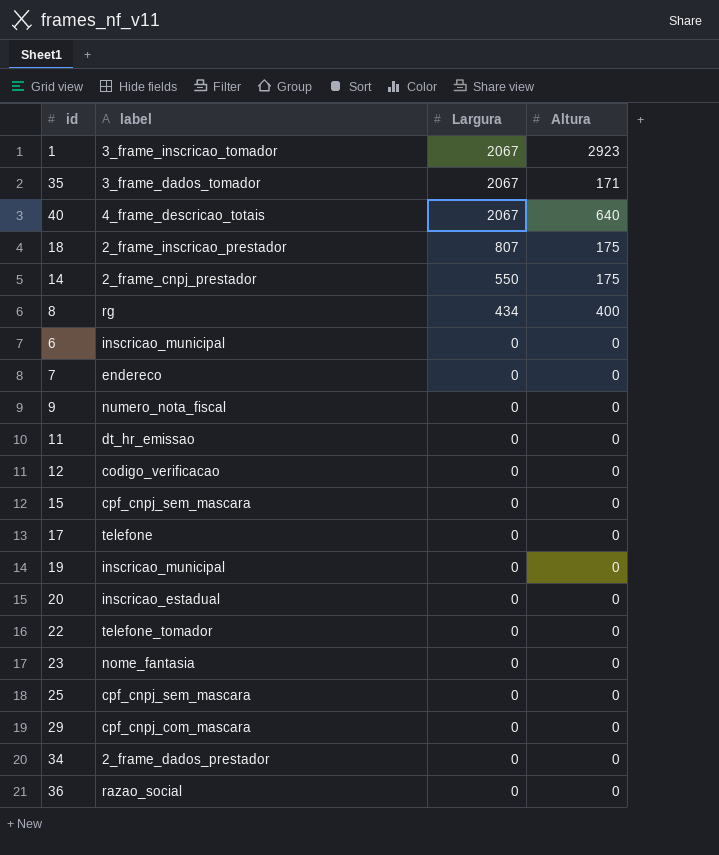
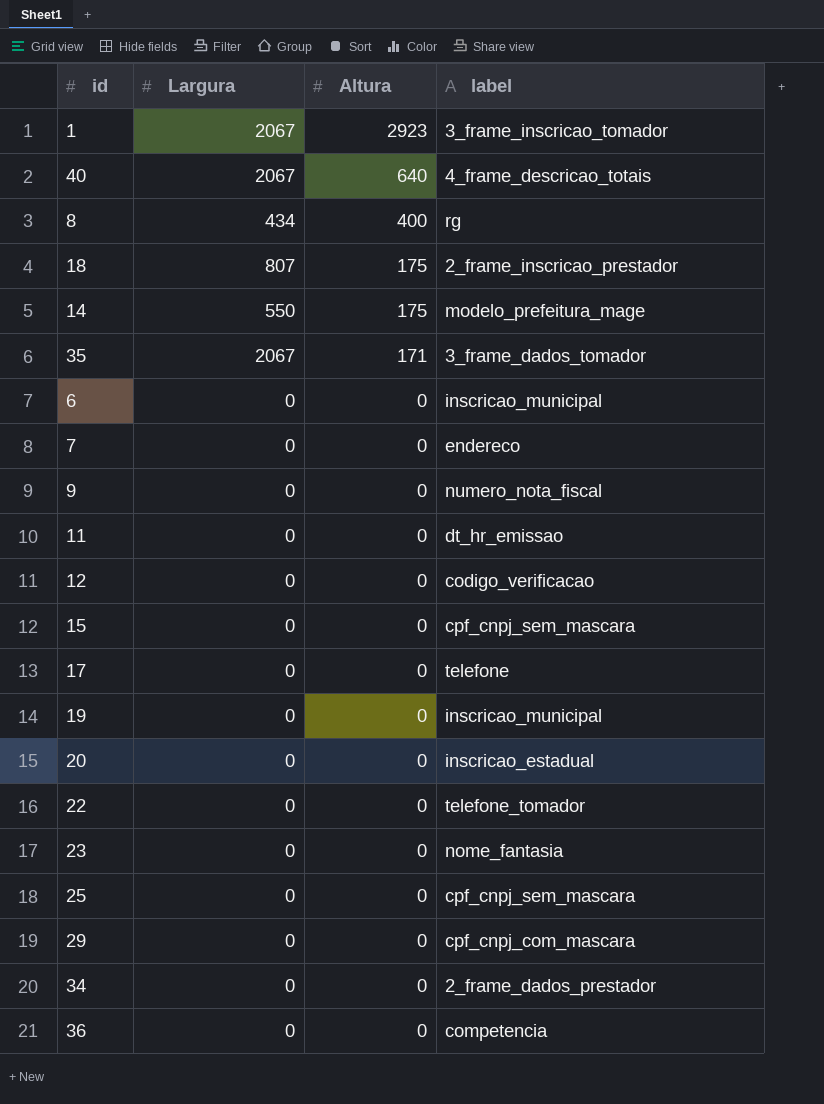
row order: Largura descending -> Altura descending
column label | position: 2 -> 4
14 | label: 2_frame_cnpj_prestador -> modelo_prefeitura_mage
36 | label: razao_social -> competencia

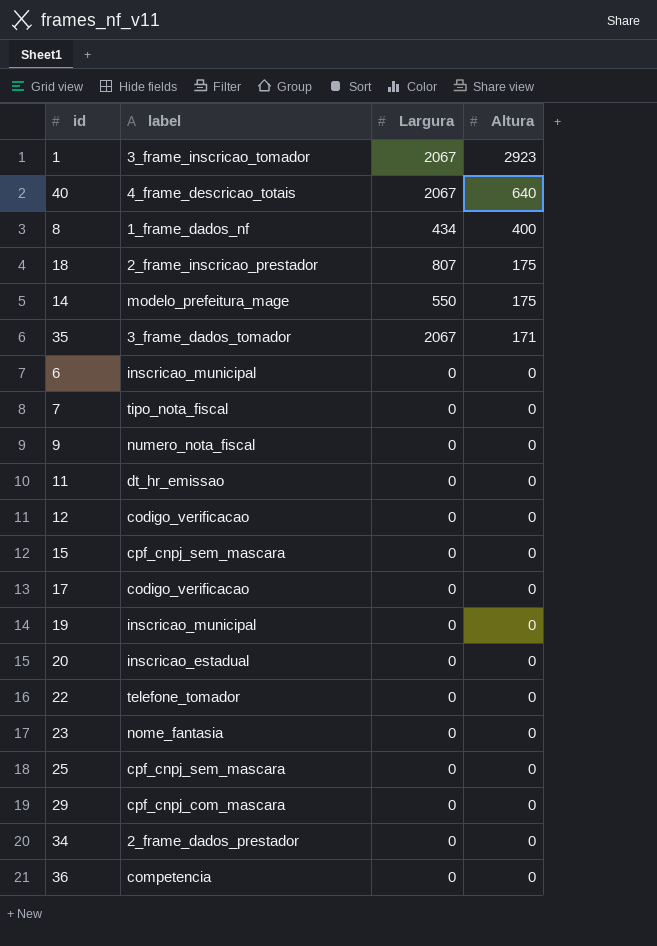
column label | position: 4 -> 2
8 | label: rg -> 1_frame_dados_nf
7 | label: endereco -> tipo_nota_fiscal
17 | label: telefone -> codigo_verificacao

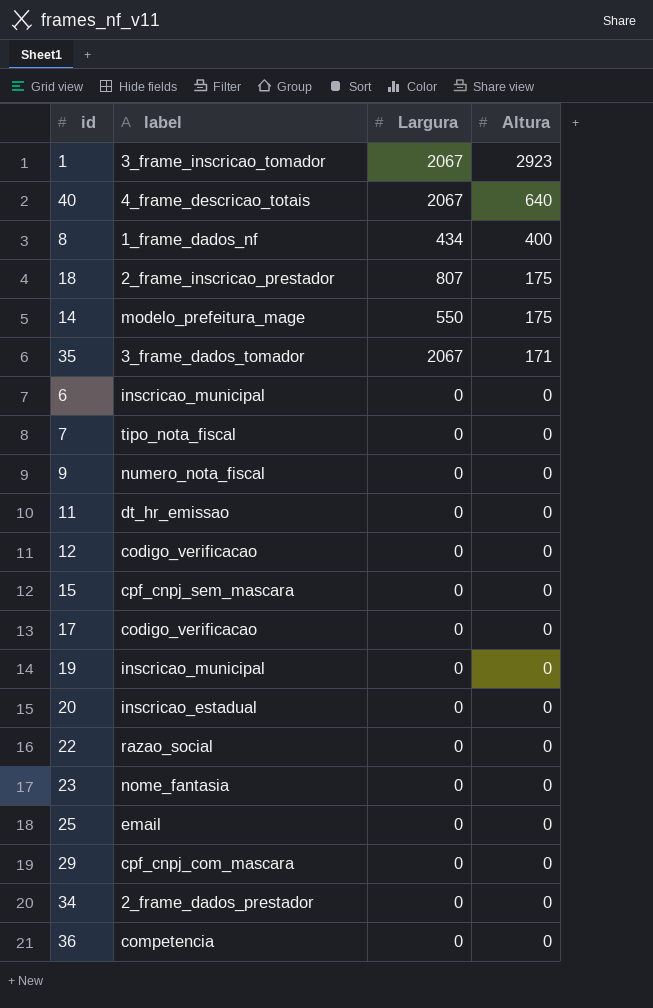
22 | label: telefone_tomador -> razao_social
25 | label: cpf_cnpj_sem_mascara -> email

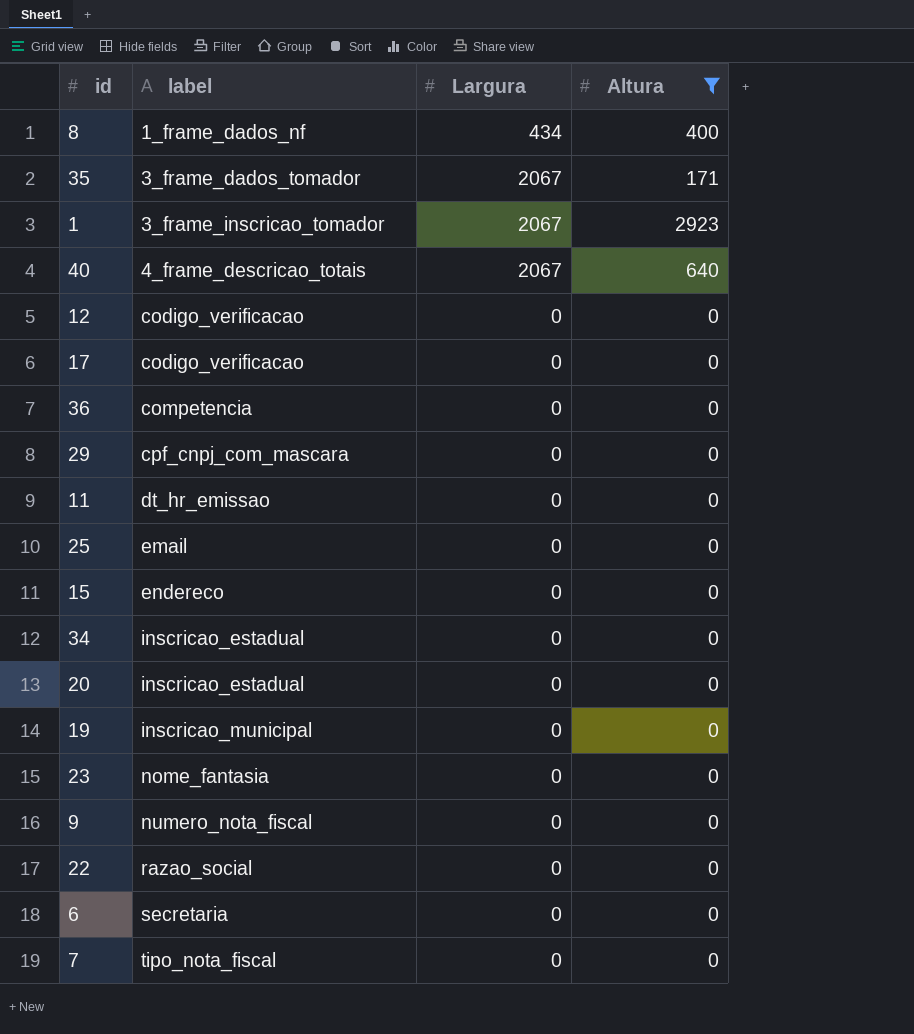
filter: none -> Altura != 175
row order: Altura descending -> label ascending
15 | label: cpf_cnpj_sem_mascara -> endereco
34 | label: 2_frame_dados_prestador -> inscricao_estadual
6 | label: inscricao_municipal -> secretaria

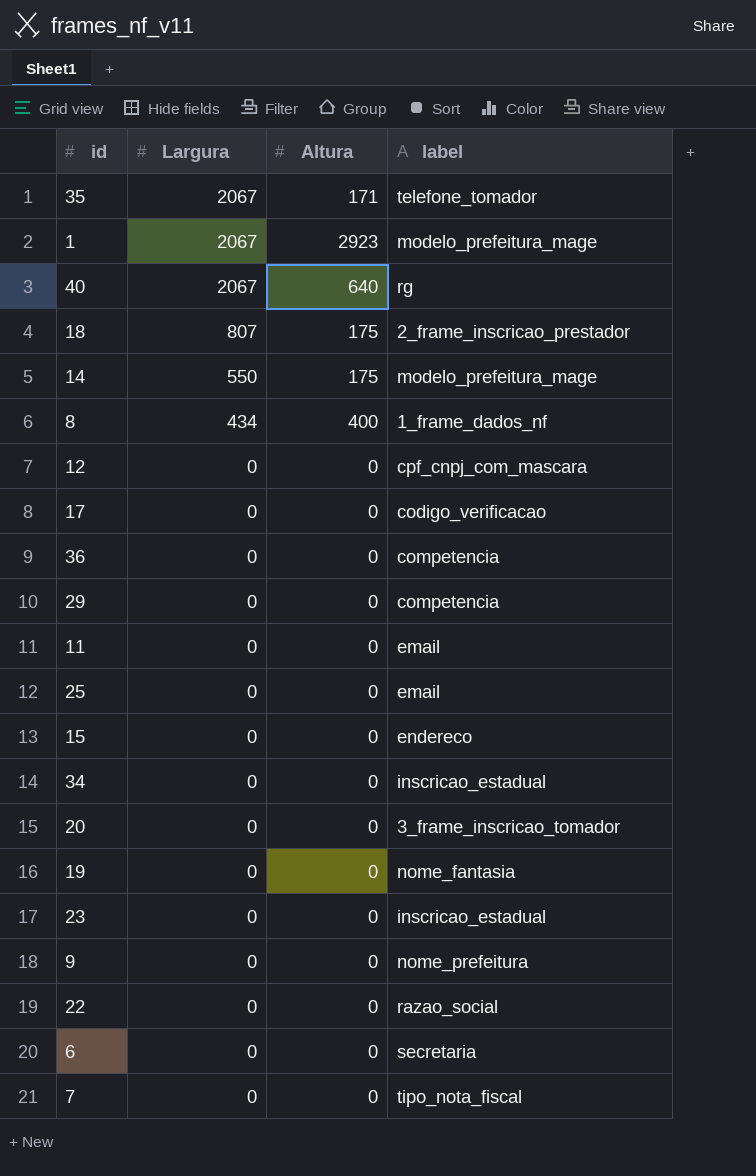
filter: Altura != 175 -> none
row order: label ascending -> Largura descending
column label | position: 2 -> 4
35 | label: 3_frame_dados_tomador -> telefone_tomador
1 | label: 3_frame_inscricao_tomador -> modelo_prefeitura_mage
40 | label: 4_frame_descricao_totais -> rg
12 | label: codigo_verificacao -> cpf_cnpj_com_mascara
29 | label: cpf_cnpj_com_mascara -> competencia
11 | label: dt_hr_emissao -> email
20 | label: inscricao_estadual -> 3_frame_inscricao_tomador
19 | label: inscricao_municipal -> nome_fantasia
23 | label: nome_fantasia -> inscricao_estadual
9 | label: numero_nota_fiscal -> nome_prefeitura

